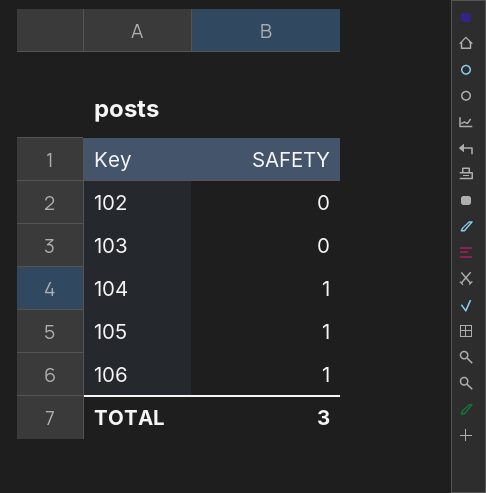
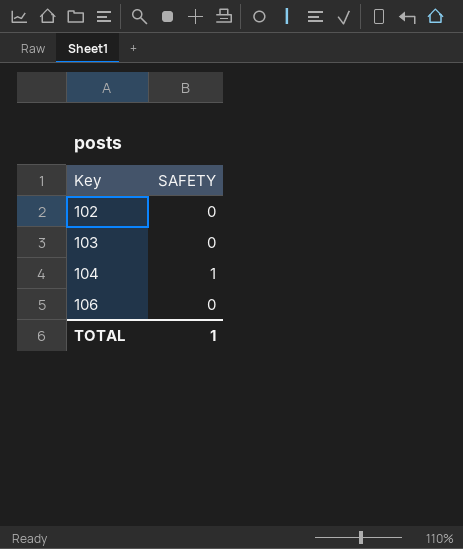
row 105: 1 -> none
106 | SAFETY: 1 -> 0
TOTAL | SAFETY: 3 -> 1

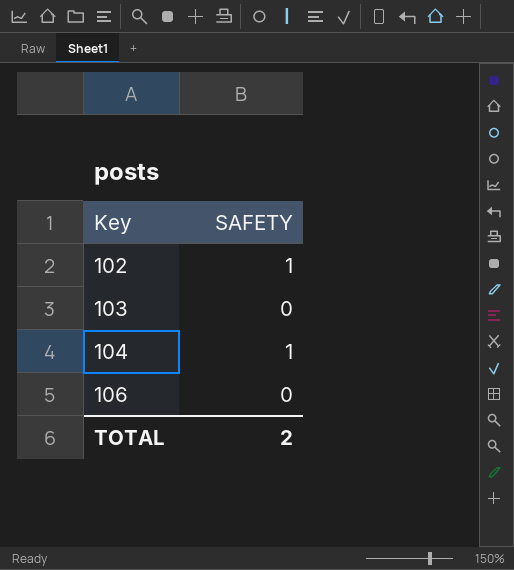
102 | SAFETY: 0 -> 1
TOTAL | SAFETY: 1 -> 2

